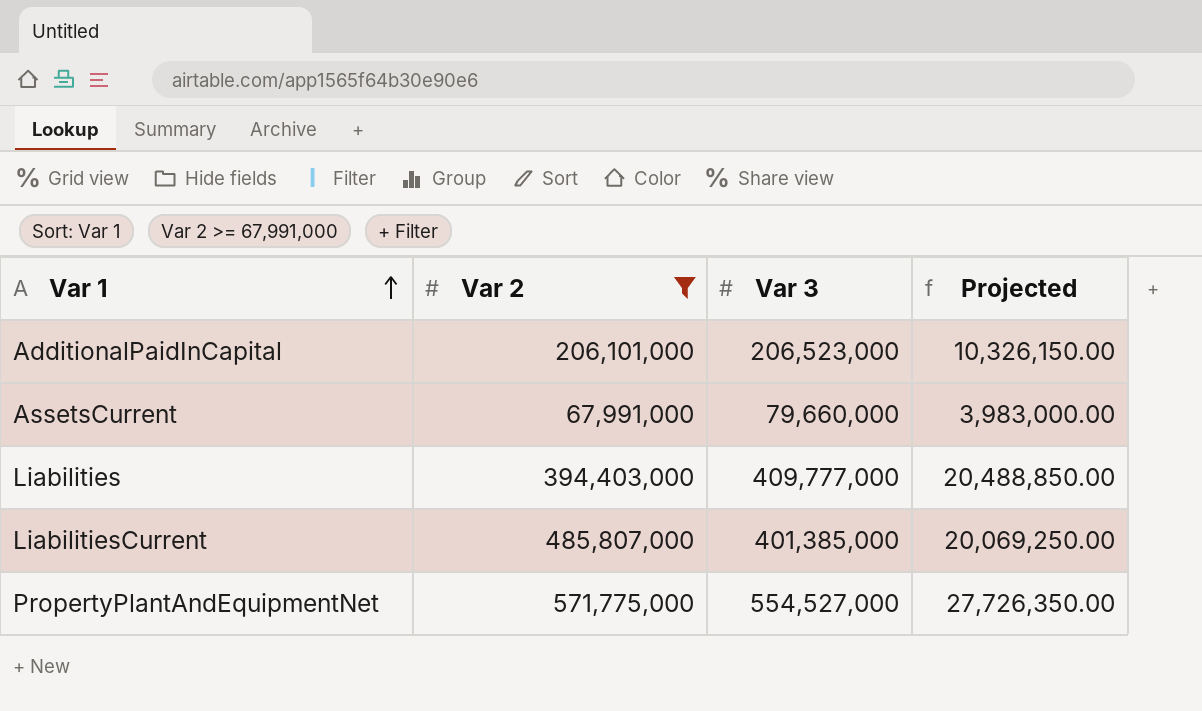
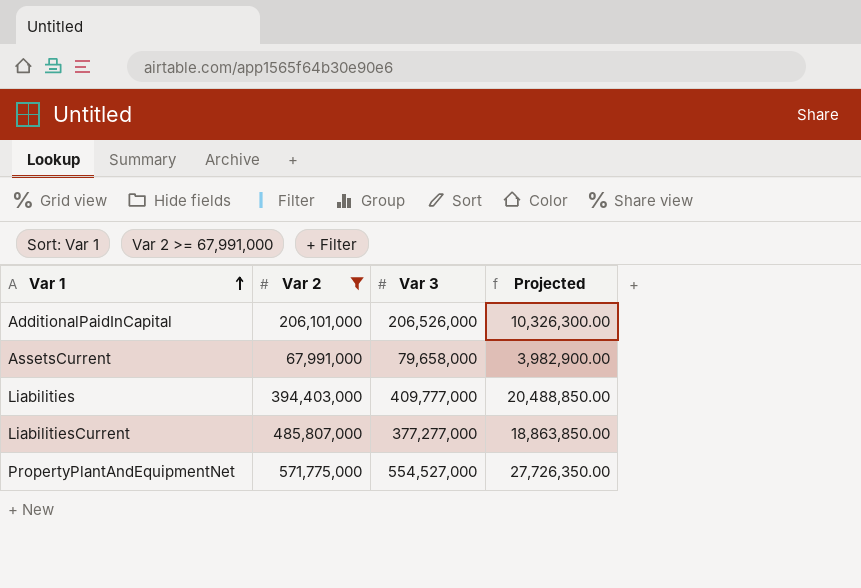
AdditionalPaidInCapital | Var 3: 206,523,000 -> 206,526,000
AdditionalPaidInCapital | Projected: 10,326,150.00 -> 10,326,300.00
AssetsCurrent | Var 3: 79,660,000 -> 79,658,000
AssetsCurrent | Projected: 3,983,000.00 -> 3,982,900.00
LiabilitiesCurrent | Var 3: 401,385,000 -> 377,277,000
LiabilitiesCurrent | Projected: 20,069,250.00 -> 18,863,850.00

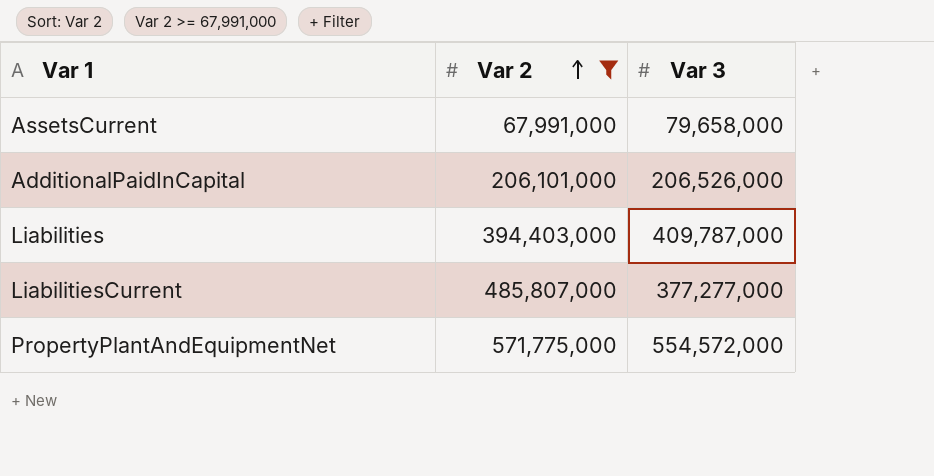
row order: Var 1 ascending -> Var 2 ascending
column Projected | formula: [Var 3] * 0.05 -> none
Liabilities | Var 3: 409,777,000 -> 409,787,000
PropertyPlantAndEquipmentNet | Var 3: 554,527,000 -> 554,572,000

